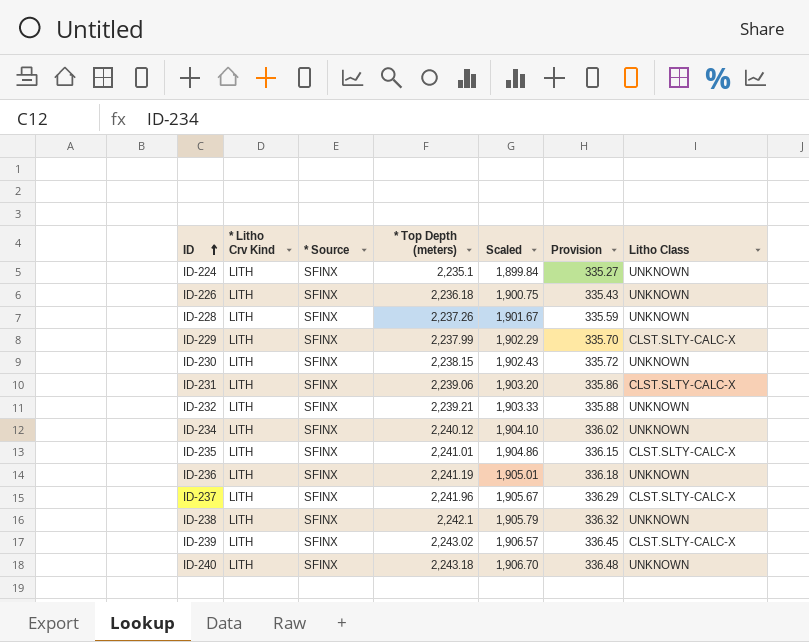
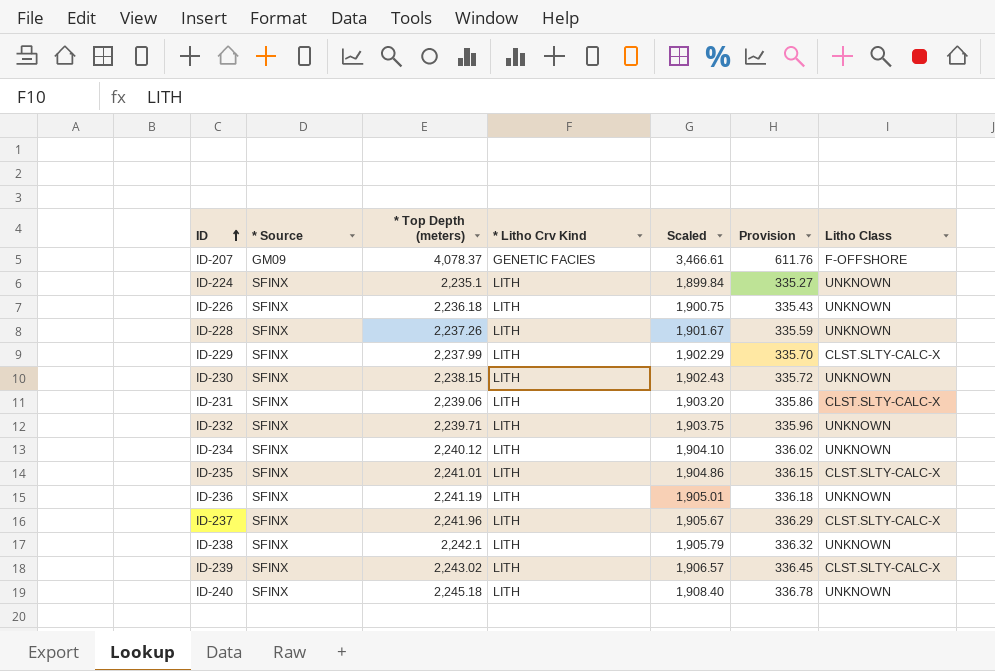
column * Litho Crv Kind | position: 2 -> 4
row ID-207: none -> GM09 | 4,078.37 | GENETIC FACIES | 3,466.61 | 611.76 | F-OFFSHORE
ID-232 | * Top Depth (meters): 2,239.21 -> 2,239.71
ID-232 | Scaled: 1,903.33 -> 1,903.75
ID-232 | Provision: 335.88 -> 335.96
ID-240 | * Top Depth (meters): 2,243.18 -> 2,245.18
ID-240 | Scaled: 1,906.70 -> 1,908.40
ID-240 | Provision: 336.48 -> 336.78

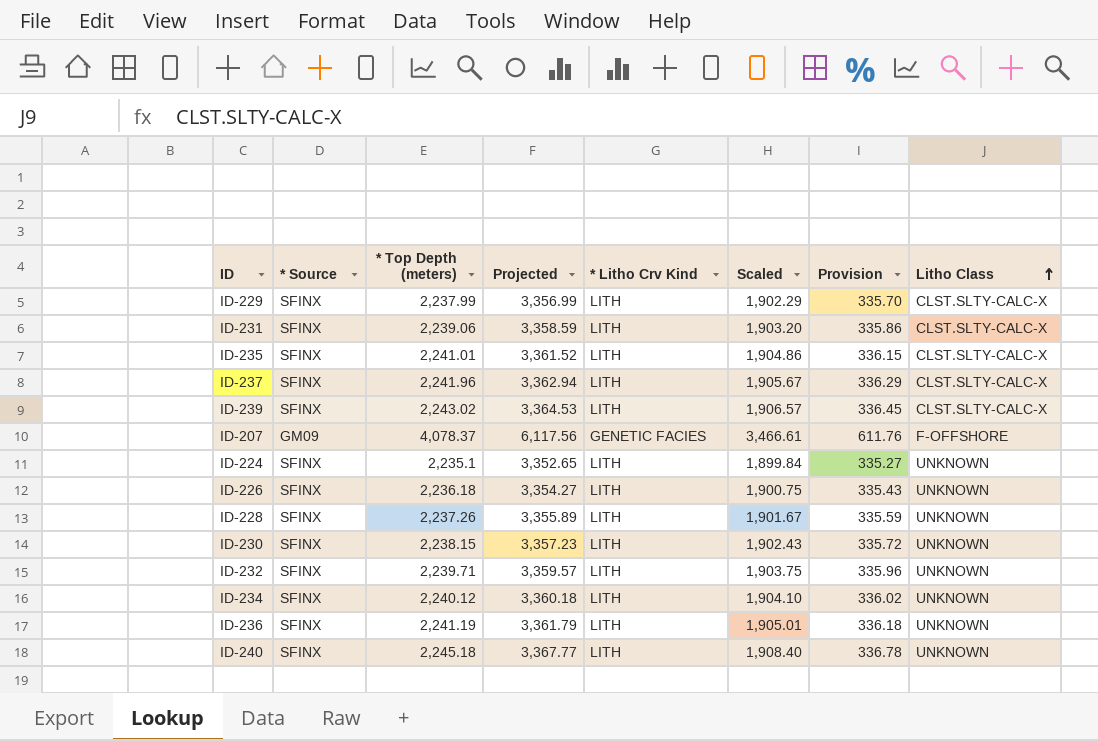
row order: ID ascending -> Litho Class ascending
column Projected | formula: none -> [* Top Depth (meters)] * 1.5
row ID-238: SFINX | 2,242.1 | LITH | 1,905.79 | 336.32 | UNKNOWN -> none

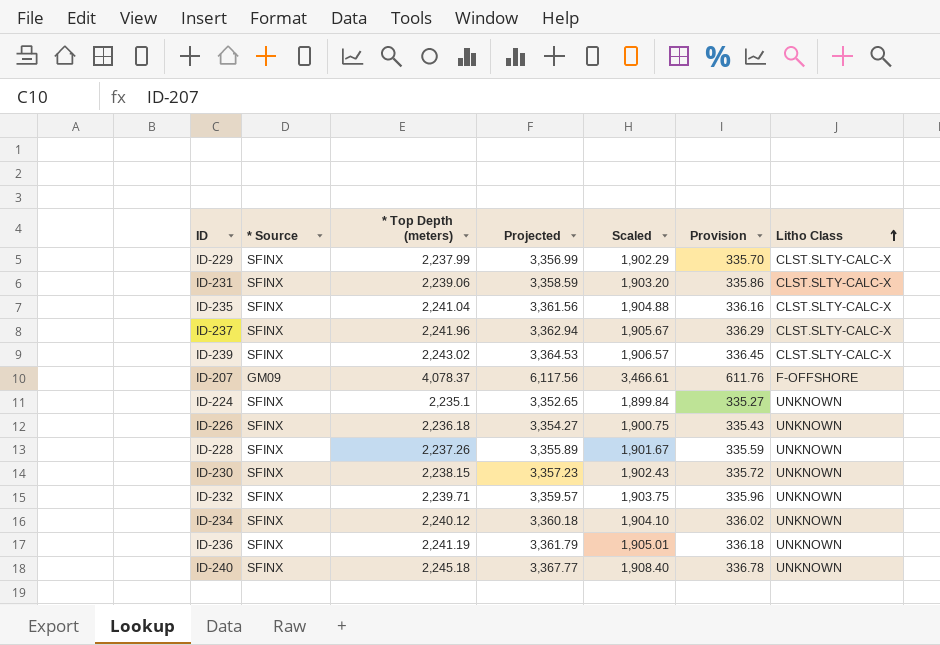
column * Litho Crv Kind | position: 5 -> none
ID-235 | * Top Depth (meters): 2,241.01 -> 2,241.04
ID-235 | Projected: 3,361.52 -> 3,361.56
ID-235 | Scaled: 1,904.86 -> 1,904.88
ID-235 | Provision: 336.15 -> 336.16

